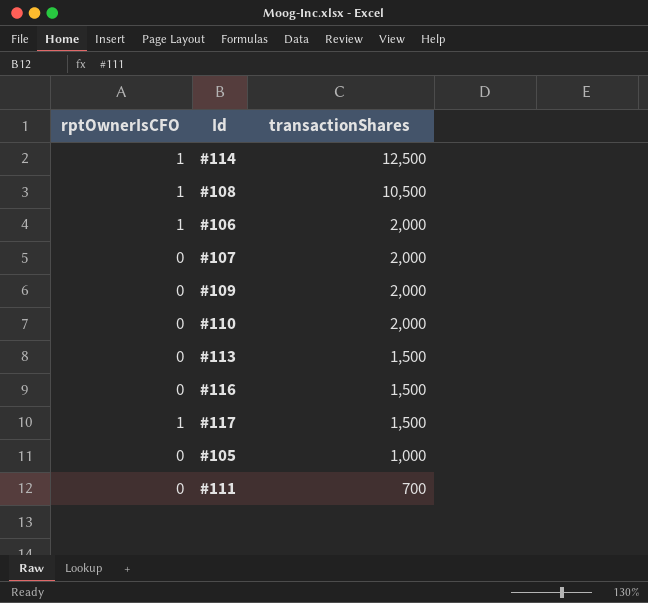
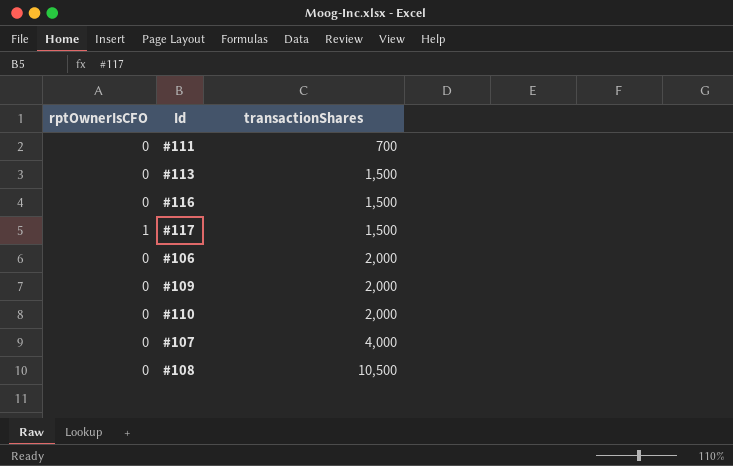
row order: transactionShares descending -> transactionShares ascending
row #114: 1 | 12,500 -> none
row #105: 0 | 1,000 -> none
#106 | rptOwnerIsCFO: 1 -> 0
#107 | transactionShares: 2,000 -> 4,000
#108 | rptOwnerIsCFO: 1 -> 0

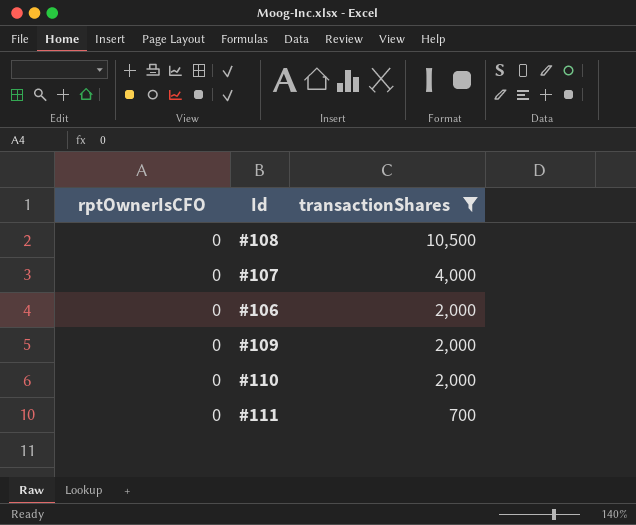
filter: none -> transactionShares != 1,500
row order: transactionShares ascending -> transactionShares descending

